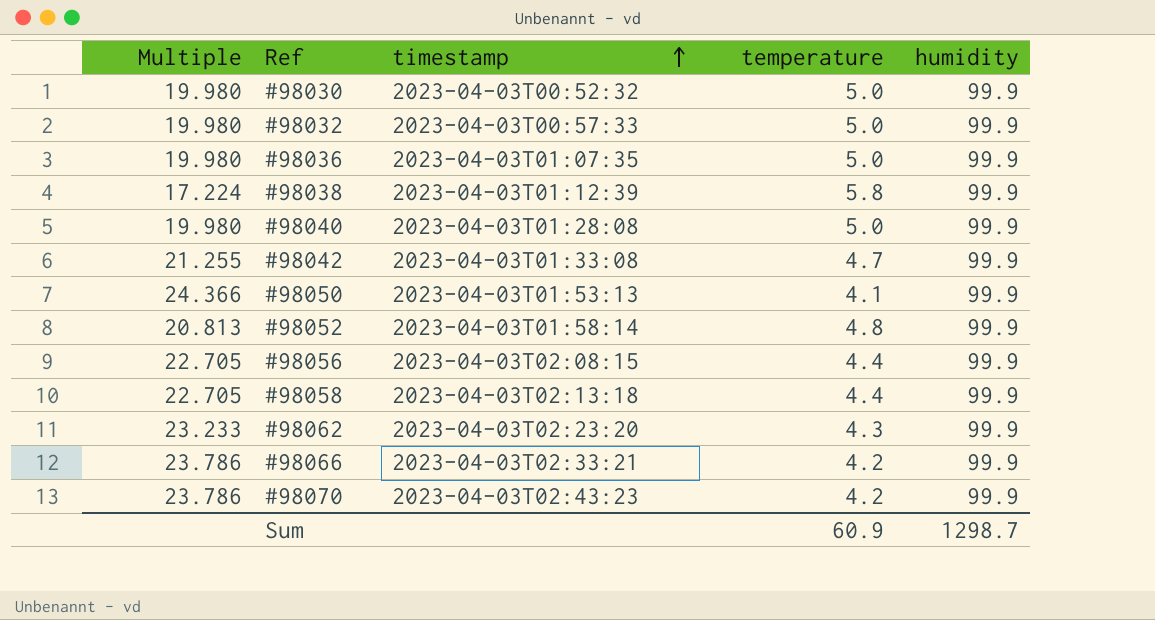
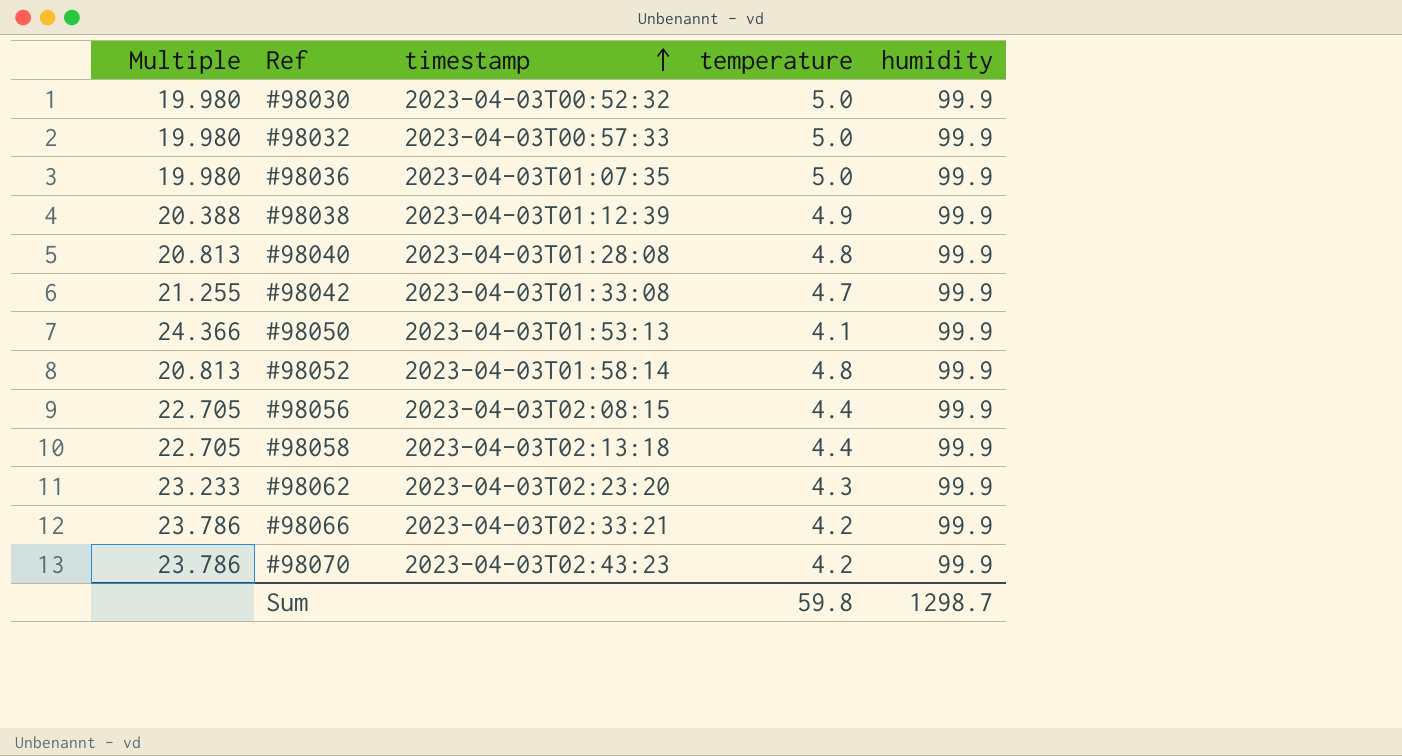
#98038 | Multiple: 17.224 -> 20.388
#98038 | temperature: 5.8 -> 4.9
#98040 | Multiple: 19.980 -> 20.813
#98040 | temperature: 5.0 -> 4.8
Sum | temperature: 60.9 -> 59.8

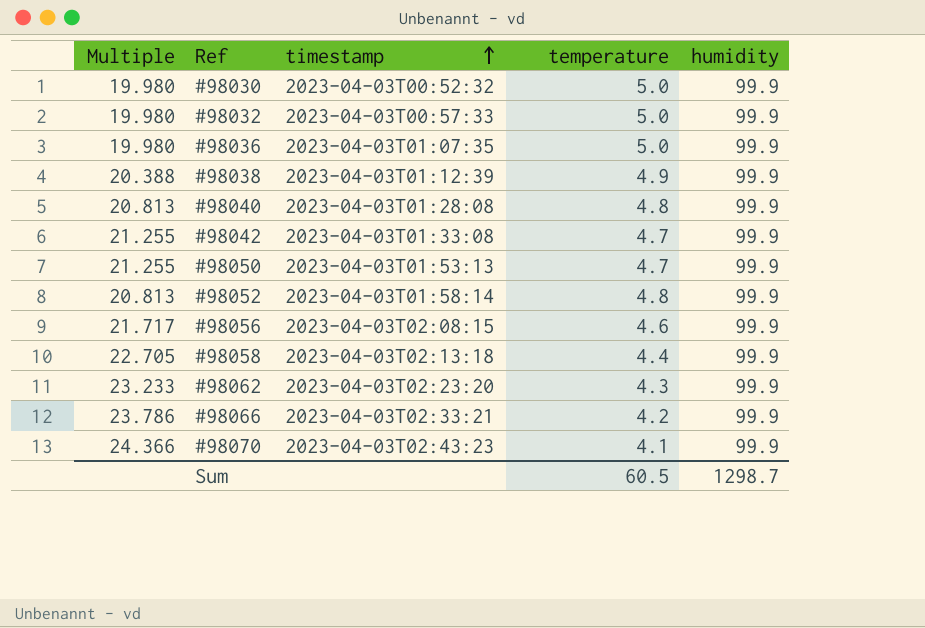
#98050 | Multiple: 24.366 -> 21.255
#98050 | temperature: 4.1 -> 4.7
#98056 | Multiple: 22.705 -> 21.717
#98056 | temperature: 4.4 -> 4.6
#98070 | Multiple: 23.786 -> 24.366
#98070 | temperature: 4.2 -> 4.1
Sum | temperature: 59.8 -> 60.5

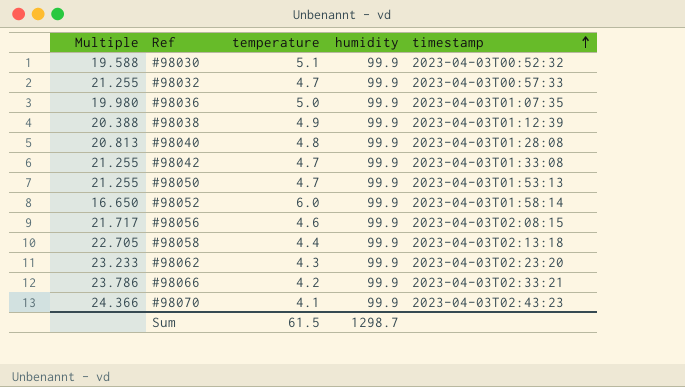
column timestamp | position: 3 -> 5
#98030 | Multiple: 19.980 -> 19.588
#98030 | temperature: 5.0 -> 5.1
#98032 | Multiple: 19.980 -> 21.255
#98032 | temperature: 5.0 -> 4.7
#98052 | Multiple: 20.813 -> 16.650
#98052 | temperature: 4.8 -> 6.0
Sum | temperature: 60.5 -> 61.5

